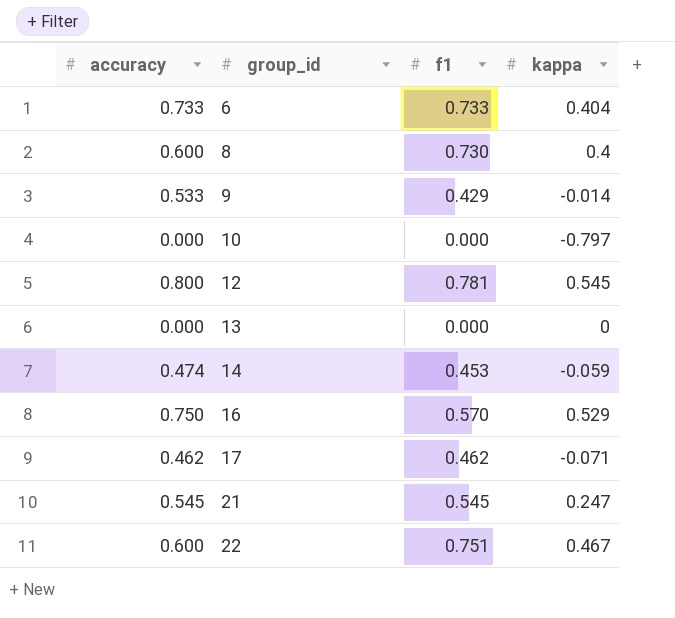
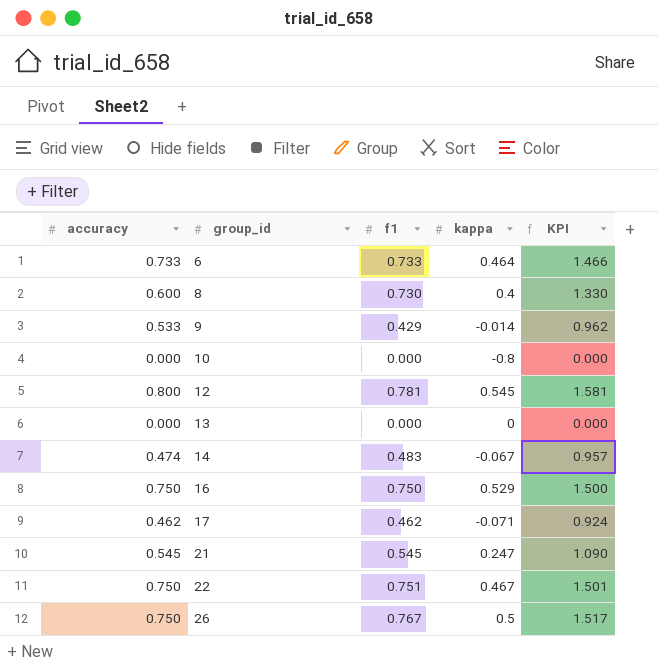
column KPI | formula: none -> [accuracy] + [f1]
6 | kappa: 0.404 -> 0.464
10 | kappa: -0.797 -> -0.8
14 | f1: 0.453 -> 0.483
14 | kappa: -0.059 -> -0.067
16 | f1: 0.570 -> 0.750
22 | accuracy: 0.600 -> 0.750
row 26: none -> 0.750 | 0.767 | 0.5 | 1.517

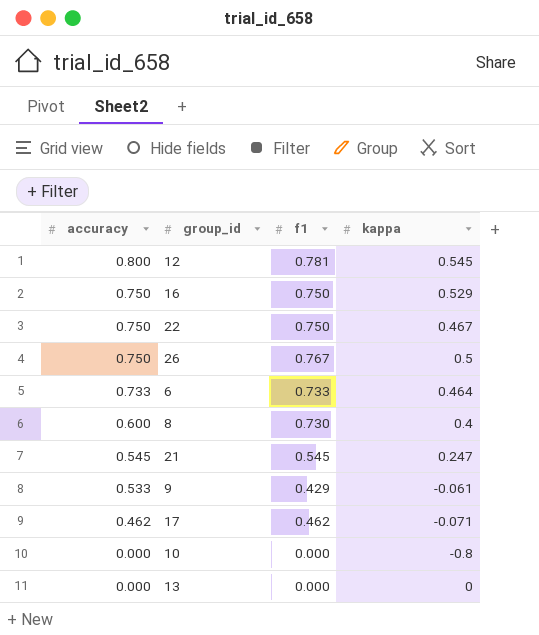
row order: group_id ascending -> accuracy descending
column KPI | formula: [accuracy] + [f1] -> none
row 14: 0.474 | 0.483 | -0.067 | 0.957 -> none
22 | f1: 0.751 -> 0.750
9 | kappa: -0.014 -> -0.061

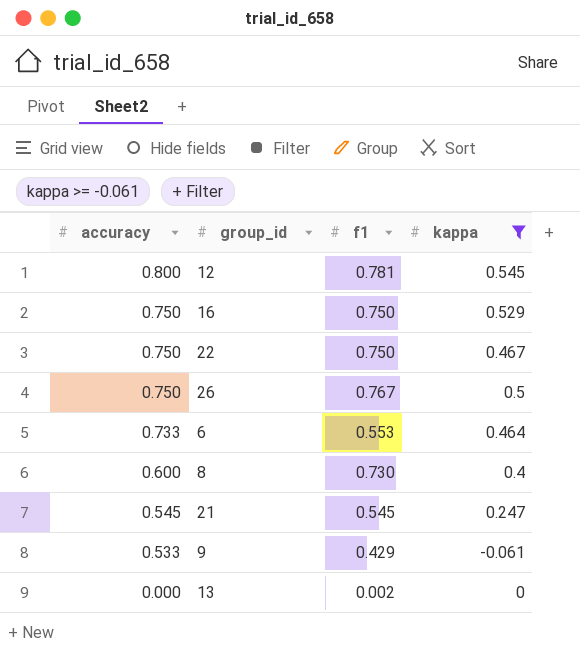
filter: none -> kappa >= -0.061
6 | f1: 0.733 -> 0.553
13 | f1: 0.000 -> 0.002

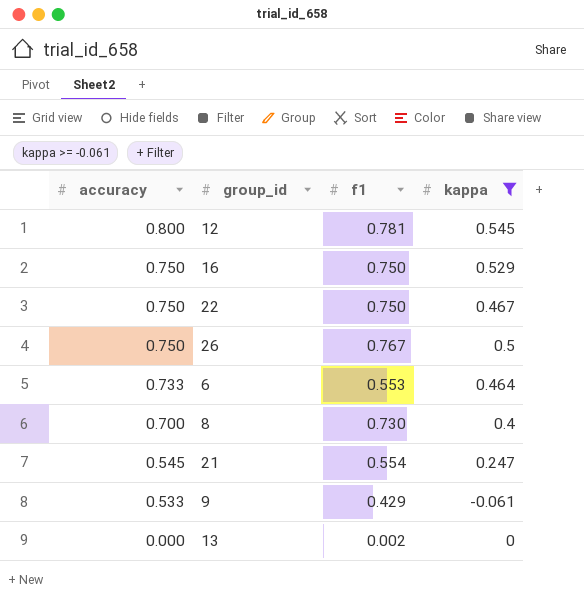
8 | accuracy: 0.600 -> 0.700
21 | f1: 0.545 -> 0.554

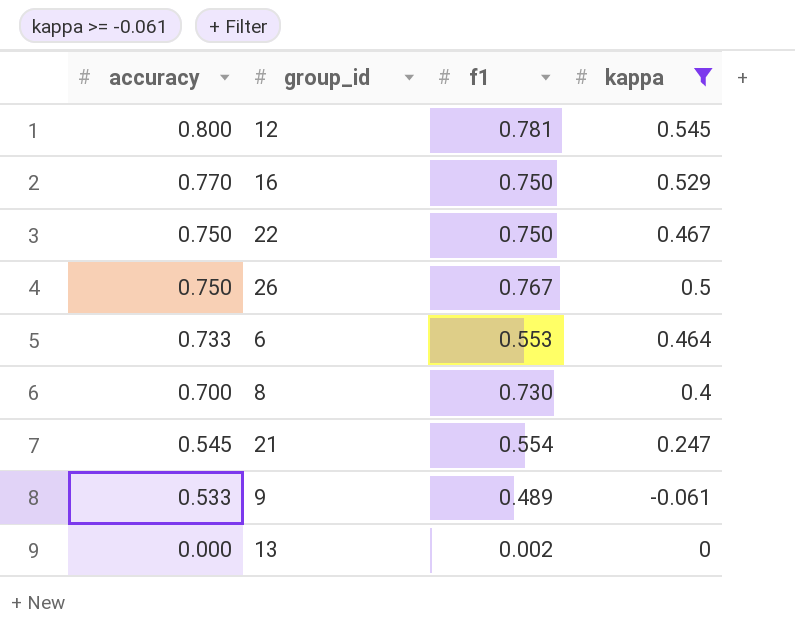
16 | accuracy: 0.750 -> 0.770
9 | f1: 0.429 -> 0.489

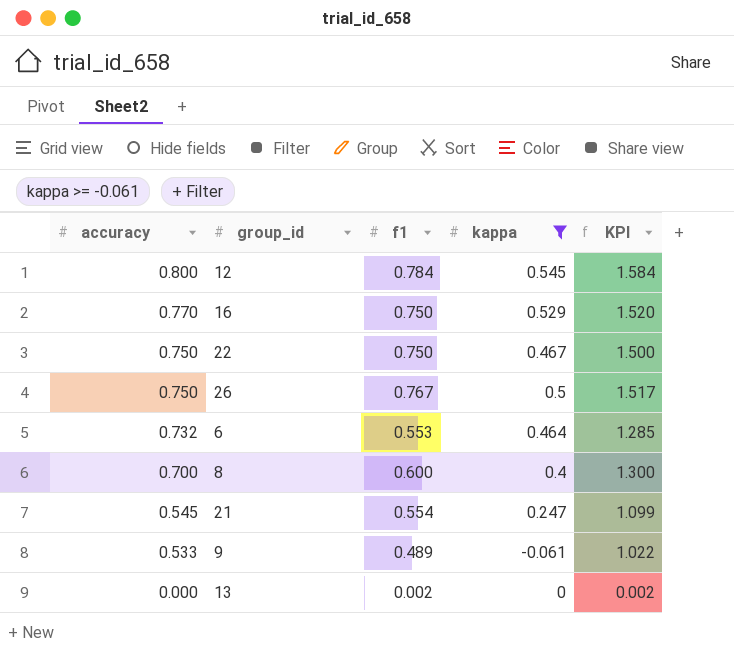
column KPI | formula: none -> [accuracy] + [f1]
12 | f1: 0.781 -> 0.784
6 | accuracy: 0.733 -> 0.732
8 | f1: 0.730 -> 0.600

